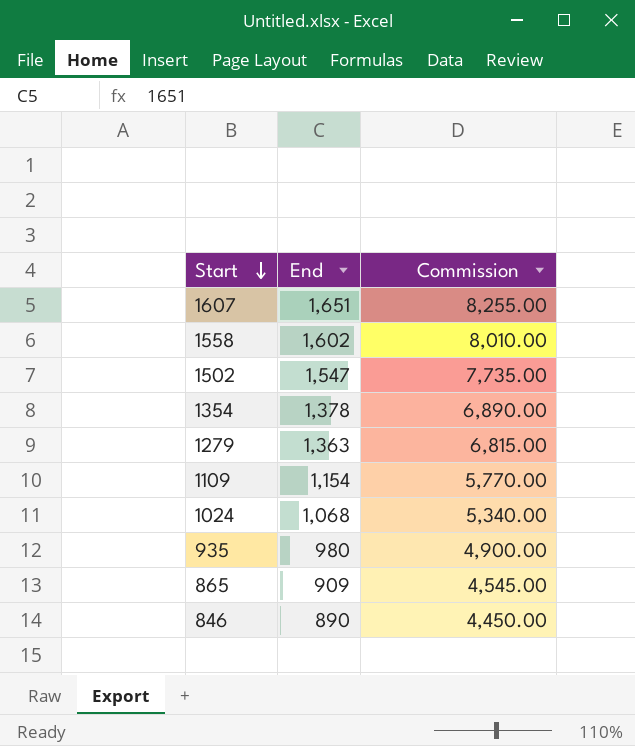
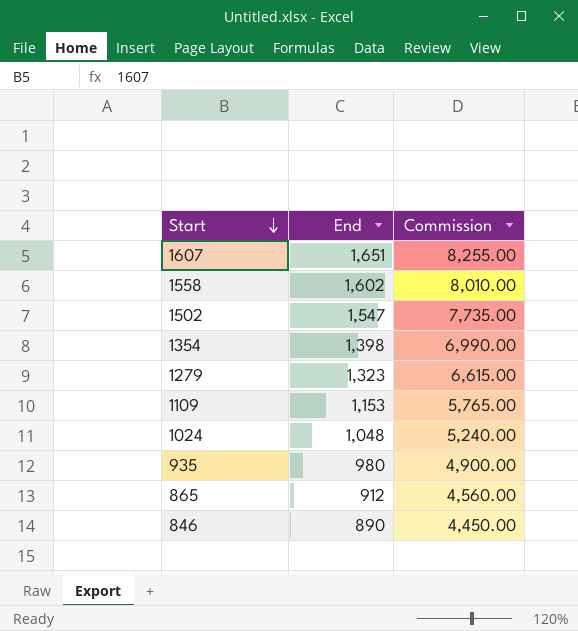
1354 | End: 1,378 -> 1,398
1354 | Commission: 6,890.00 -> 6,990.00
1279 | End: 1,363 -> 1,323
1279 | Commission: 6,815.00 -> 6,615.00
1109 | End: 1,154 -> 1,153
1109 | Commission: 5,770.00 -> 5,765.00
1024 | End: 1,068 -> 1,048
1024 | Commission: 5,340.00 -> 5,240.00
865 | End: 909 -> 912
865 | Commission: 4,545.00 -> 4,560.00

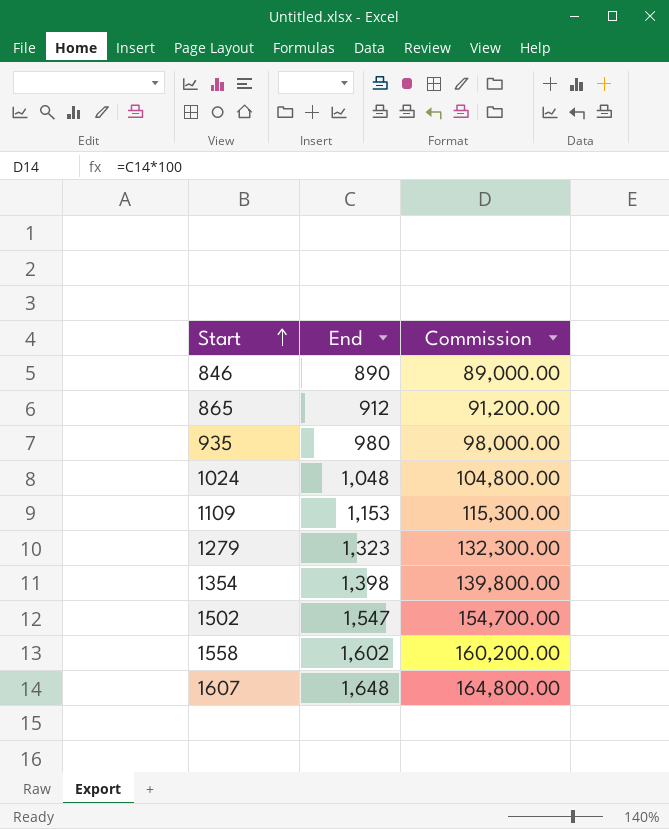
row order: Start descending -> Start ascending
column Commission | formula: [End] * 5 -> [End] * 100
1607 | End: 1,651 -> 1,648

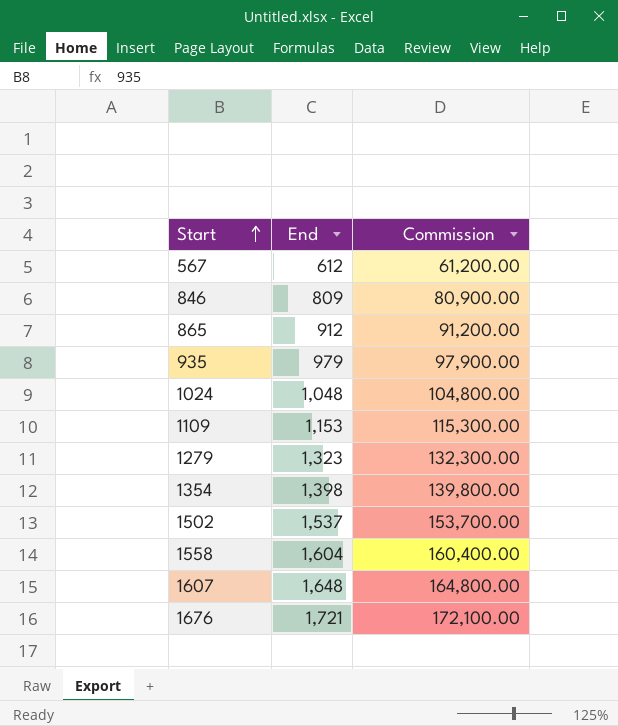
row 567: none -> 612 | 61,200.00
846 | End: 890 -> 809
846 | Commission: 89,000.00 -> 80,900.00
935 | End: 980 -> 979
935 | Commission: 98,000.00 -> 97,900.00
1502 | End: 1,547 -> 1,537
1502 | Commission: 154,700.00 -> 153,700.00
1558 | End: 1,602 -> 1,604
1558 | Commission: 160,200.00 -> 160,400.00
row 1676: none -> 1,721 | 172,100.00

